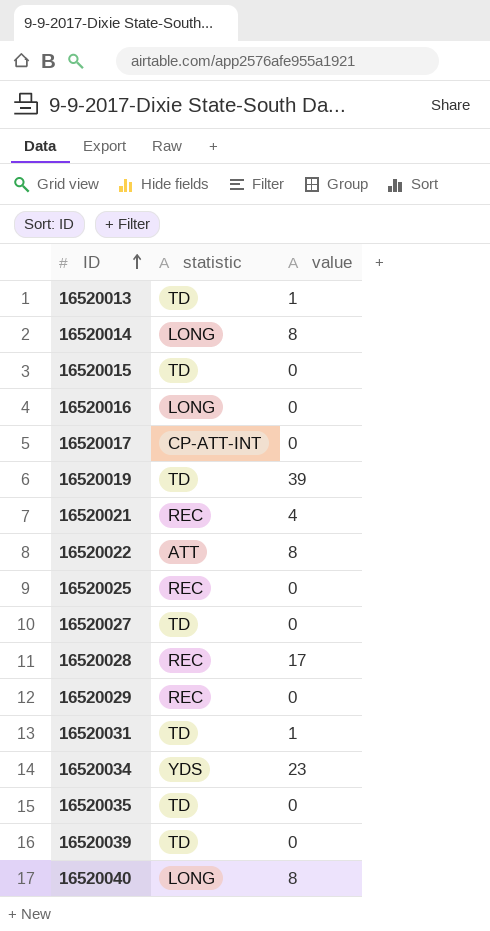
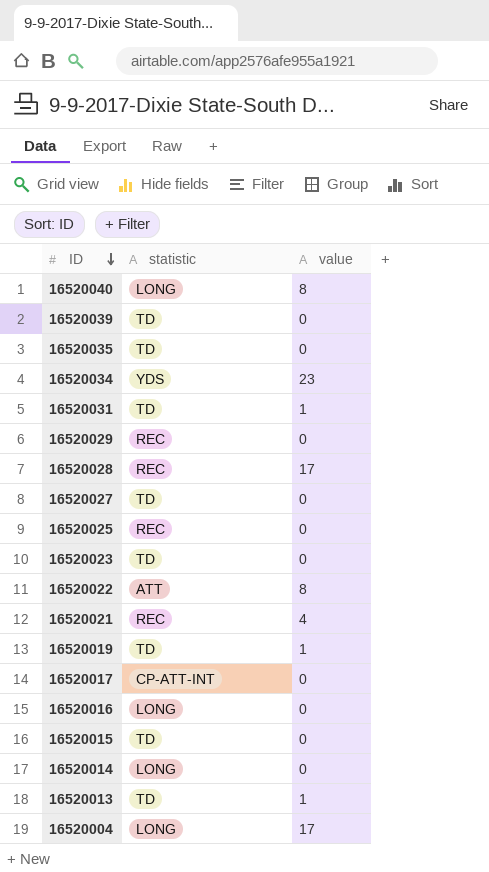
row order: ID ascending -> ID descending
row 16520023: none -> TD | 0
16520019 | value: 39 -> 1
16520014 | value: 8 -> 0
row 16520004: none -> LONG | 17

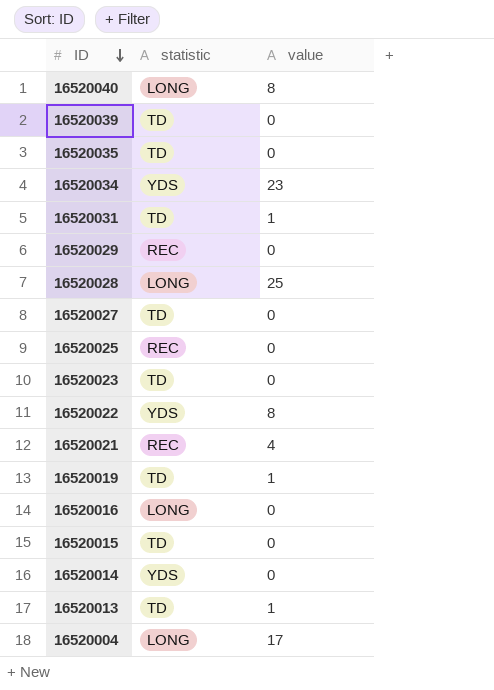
row 16520017: CP-ATT-INT | 0 -> none
16520028 | statistic: REC -> LONG
16520028 | value: 17 -> 25
16520022 | statistic: ATT -> YDS
16520014 | statistic: LONG -> YDS

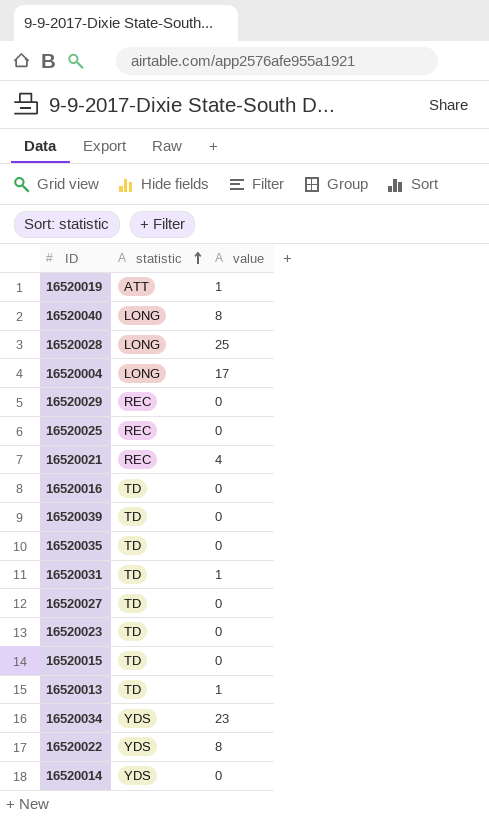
row order: ID descending -> statistic ascending
16520019 | statistic: TD -> ATT
16520016 | statistic: LONG -> TD

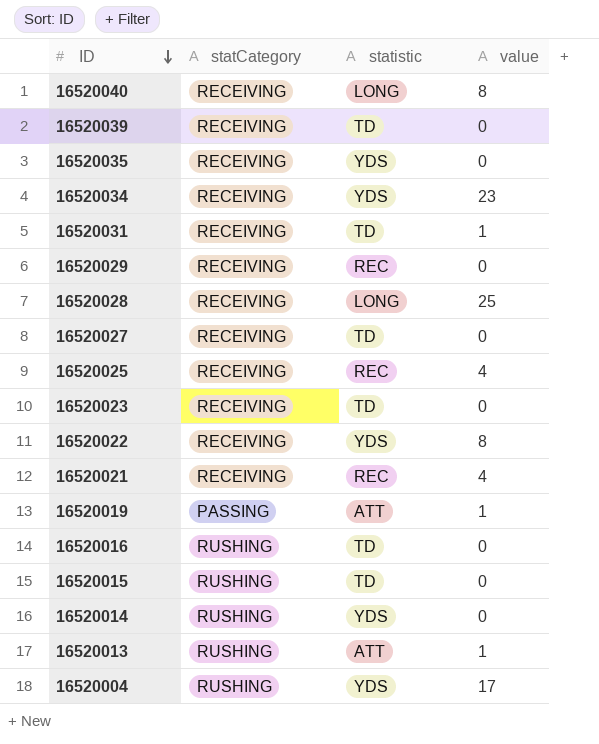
row order: statistic ascending -> ID descending
column statCategory | position: none -> 2
16520035 | statistic: TD -> YDS
16520025 | value: 0 -> 4
16520013 | statistic: TD -> ATT
16520004 | statistic: LONG -> YDS

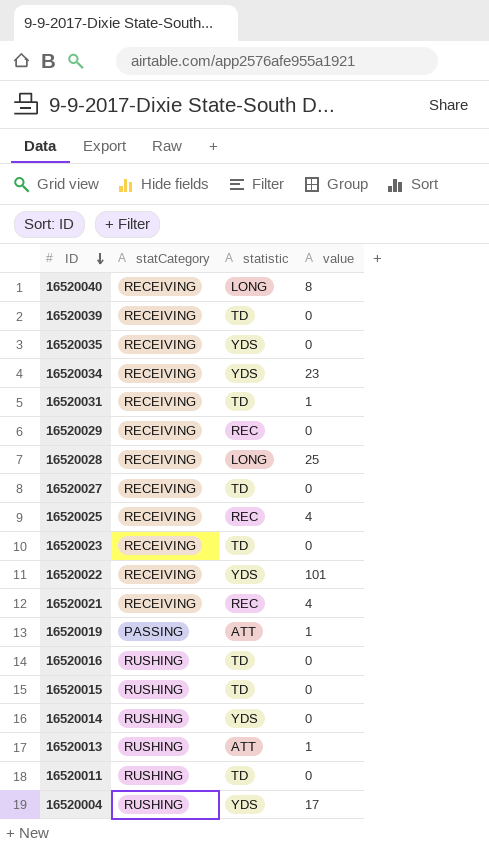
16520022 | value: 8 -> 101
row 16520011: none -> RUSHING | TD | 0

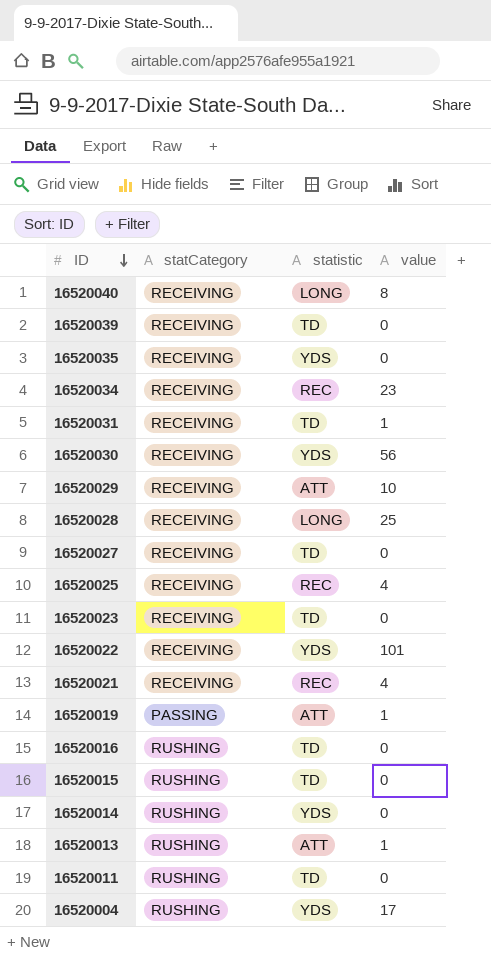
16520034 | statistic: YDS -> REC
row 16520030: none -> RECEIVING | YDS | 56
16520029 | statistic: REC -> ATT
16520029 | value: 0 -> 10

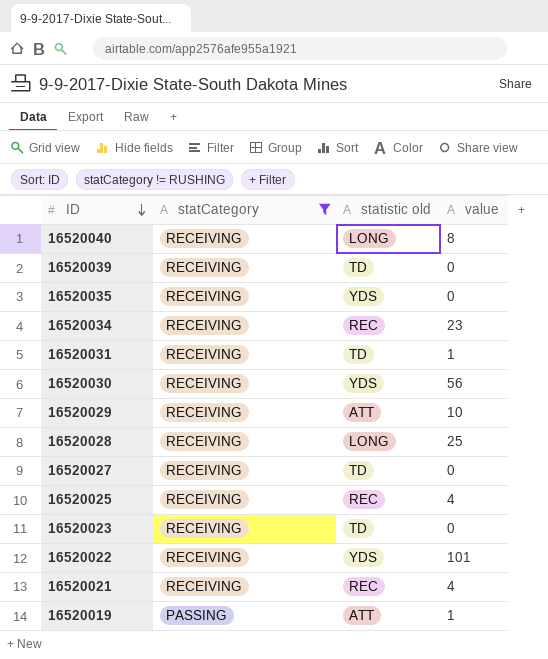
filter: none -> statCategory != RUSHING
column name: statistic -> statistic old

